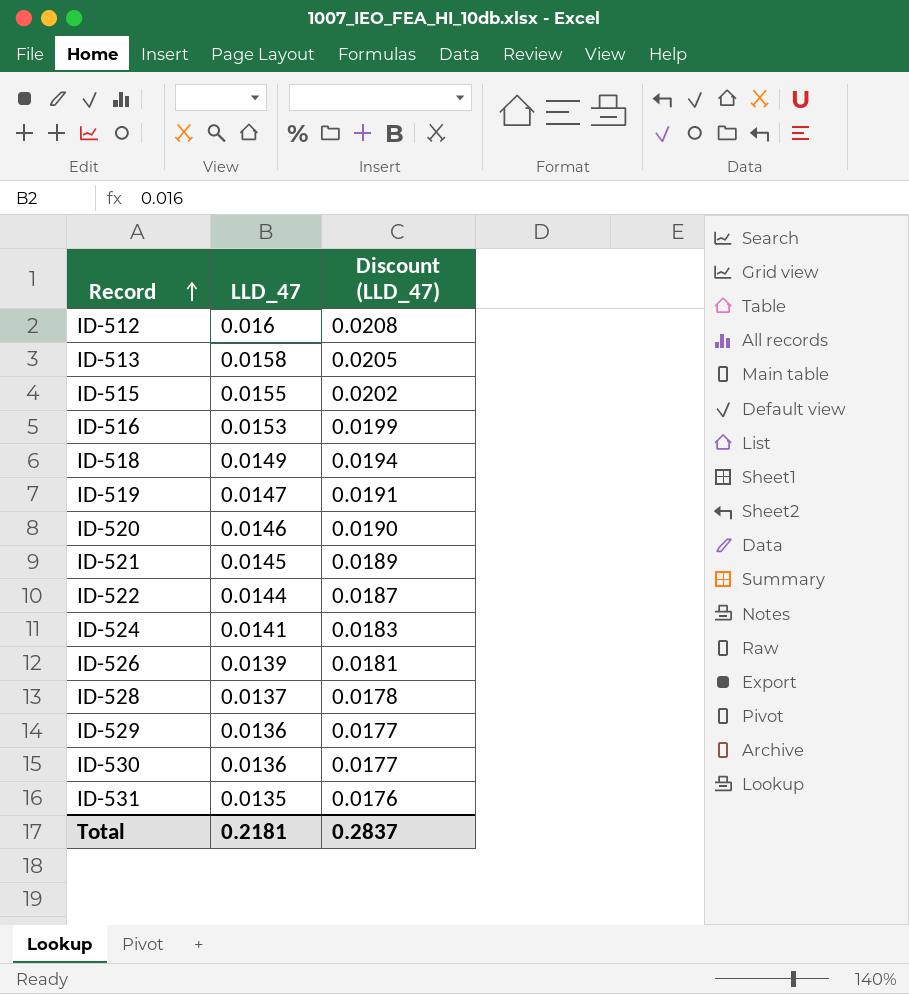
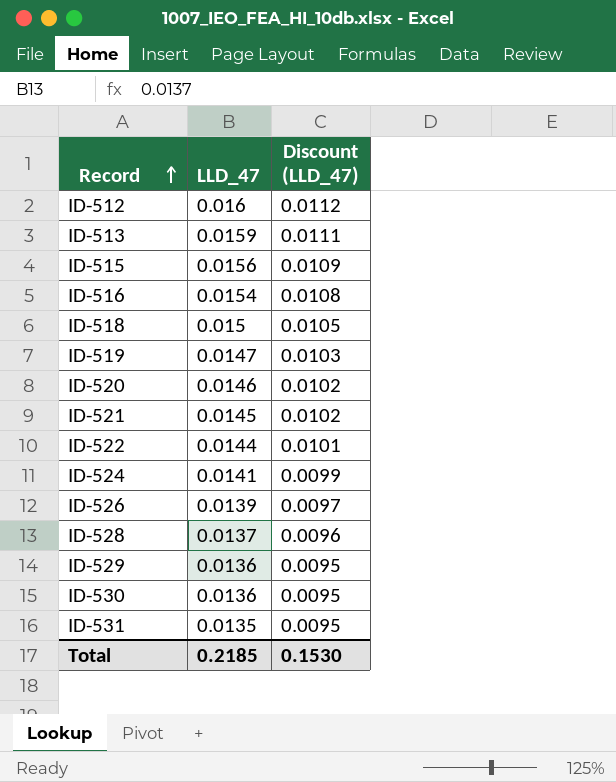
column Discount (LLD_47) | formula: [LLD_47] * 1.3 -> [LLD_47] * 0.7
ID-513 | LLD_47: 0.0158 -> 0.0159
ID-515 | LLD_47: 0.0155 -> 0.0156
ID-516 | LLD_47: 0.0153 -> 0.0154
ID-518 | LLD_47: 0.0149 -> 0.015
Total | LLD_47: 0.2181 -> 0.2185
Total | Discount (LLD_47): 0.2837 -> 0.1530

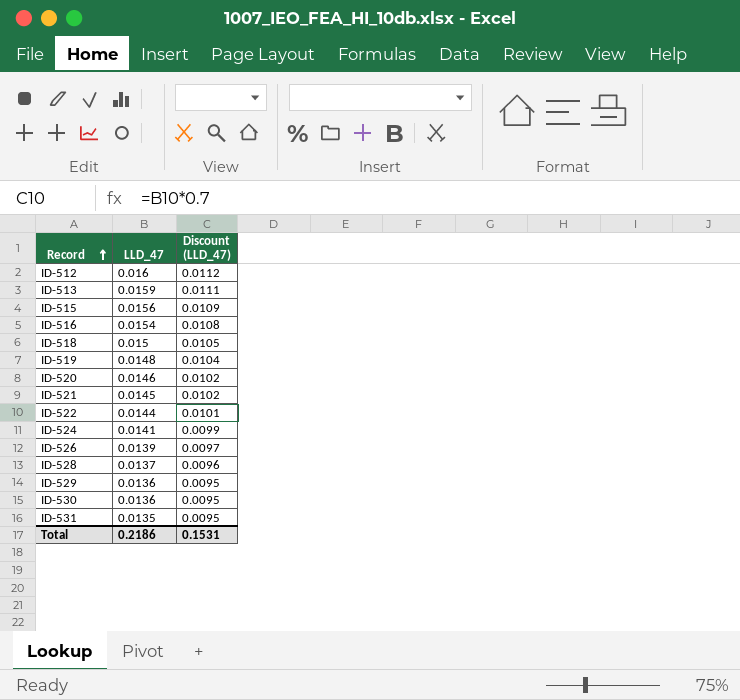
ID-519 | LLD_47: 0.0147 -> 0.0148
ID-519 | Discount (LLD_47): 0.0103 -> 0.0104
Total | LLD_47: 0.2185 -> 0.2186
Total | Discount (LLD_47): 0.1530 -> 0.1531

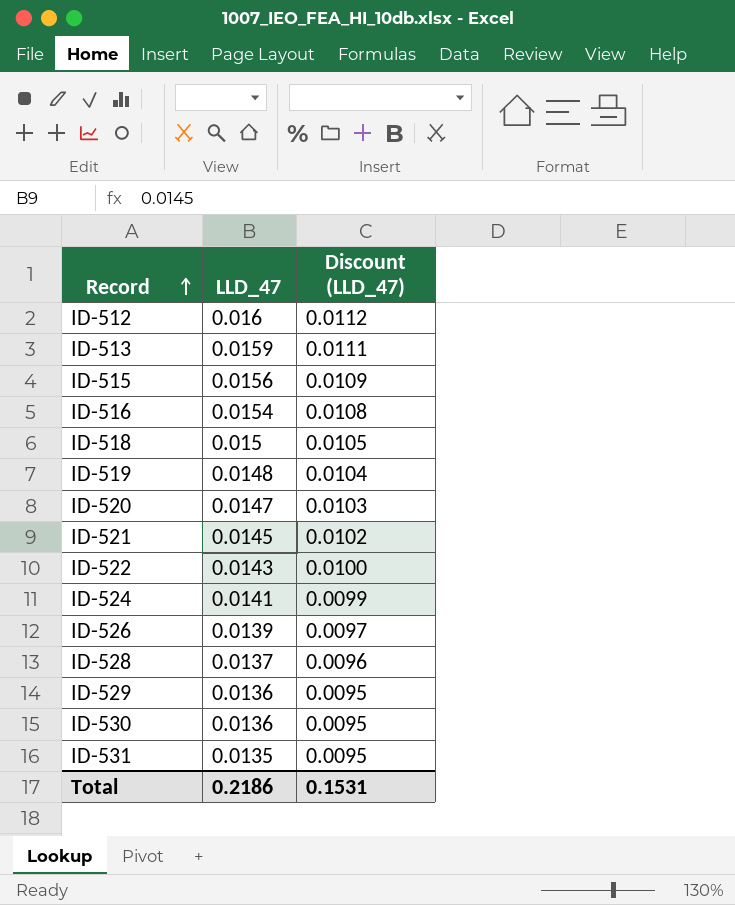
ID-520 | LLD_47: 0.0146 -> 0.0147
ID-520 | Discount (LLD_47): 0.0102 -> 0.0103
ID-522 | LLD_47: 0.0144 -> 0.0143
ID-522 | Discount (LLD_47): 0.0101 -> 0.0100

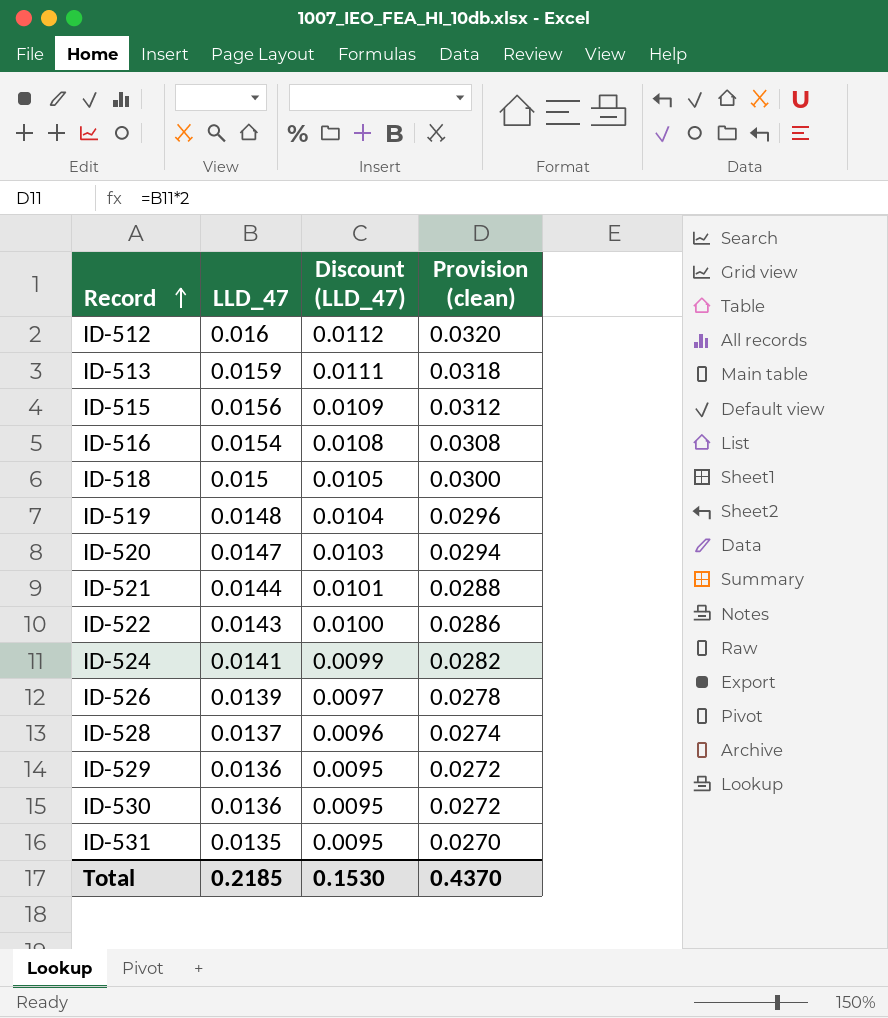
column Provision (clean) | formula: none -> [LLD_47] * 2
ID-521 | LLD_47: 0.0145 -> 0.0144
ID-521 | Discount (LLD_47): 0.0102 -> 0.0101
Total | LLD_47: 0.2186 -> 0.2185
Total | Discount (LLD_47): 0.1531 -> 0.1530

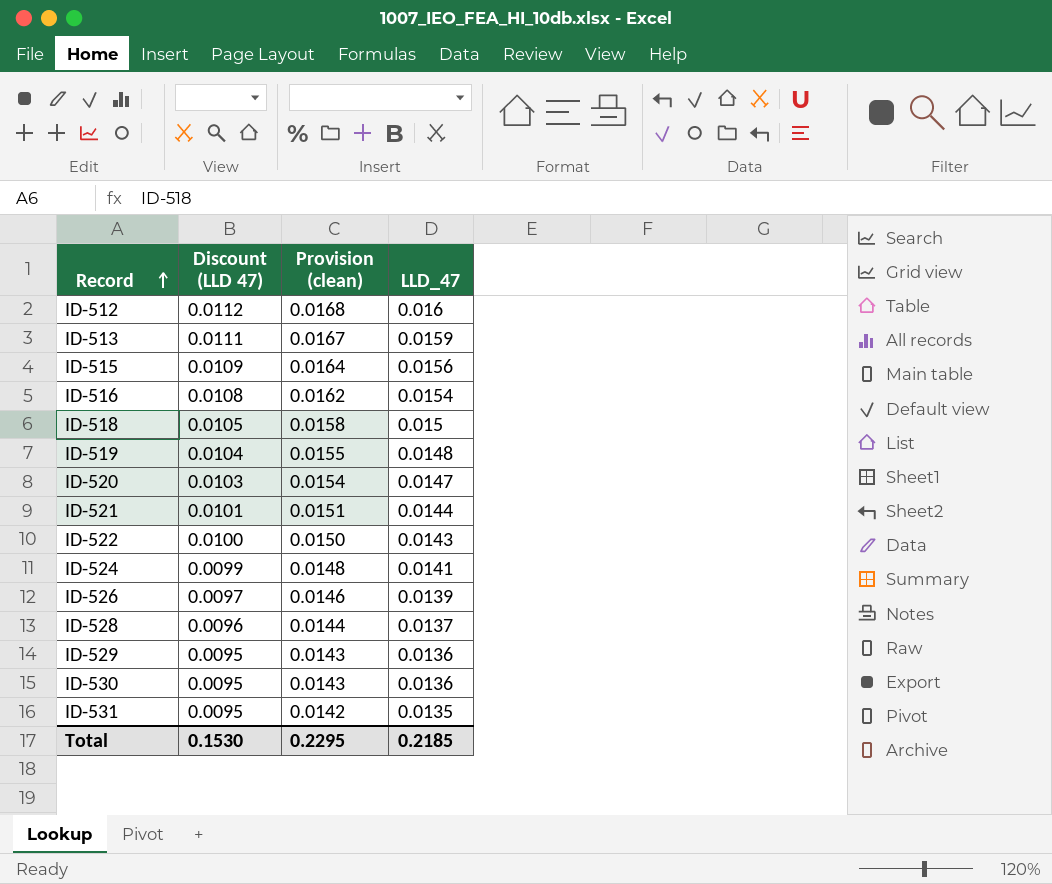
column name: Discount (LLD_47) -> Discount (LLD 47)
column Provision (clean) | formula: [LLD_47] * 2 -> [LLD_47] * 1.05
column LLD_47 | position: 2 -> 4
Total | Provision (clean): 0.4370 -> 0.2295

